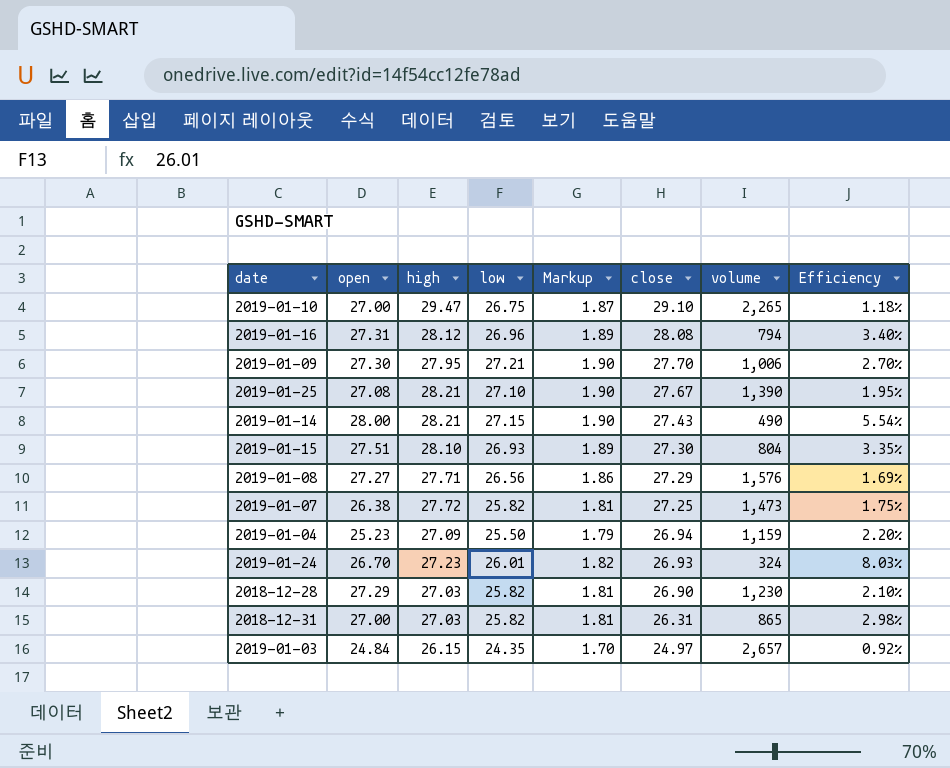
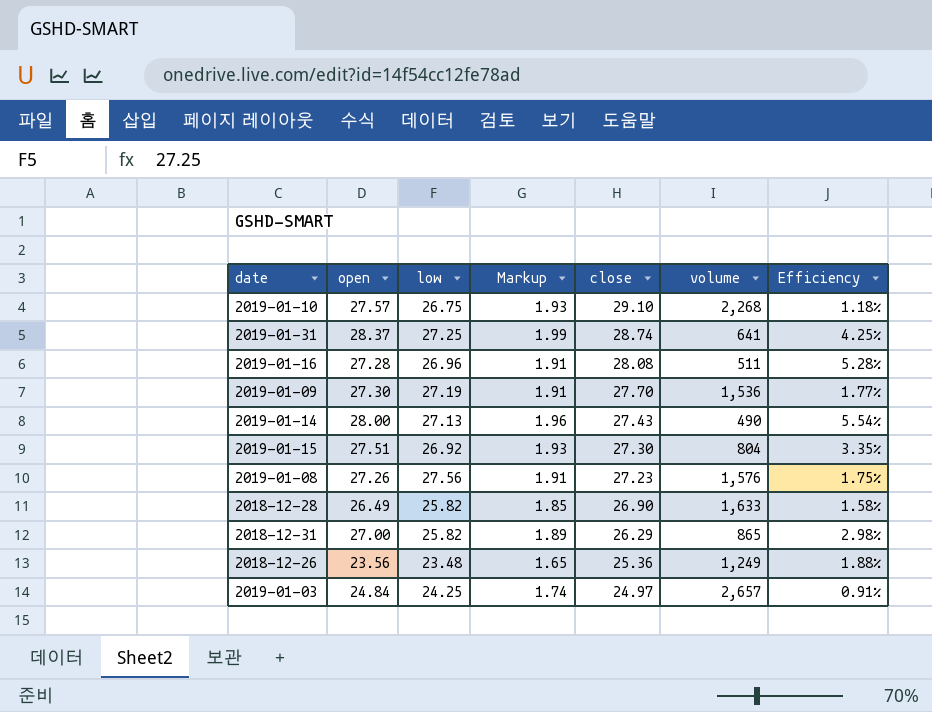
column high | position: 3 -> none
column Markup | formula: [low] * 0.07 -> [open] * 0.07
row 2019-01-25: 27.08 | 28.21 | 27.10 | 1.90 | 27.67 | 1,390 | 1.95% -> none
row 2019-01-07: 26.38 | 27.72 | 25.82 | 1.81 | 27.25 | 1,473 | 1.75% -> none
row 2019-01-04: 25.23 | 27.09 | 25.50 | 1.79 | 26.94 | 1,159 | 2.20% -> none
row 2019-01-24: 26.70 | 27.23 | 26.01 | 1.82 | 26.93 | 324 | 8.03% -> none
2019-01-10 | open: 27.00 -> 27.57
2019-01-10 | volume: 2,265 -> 2,268
row 2019-01-31: none -> 28.37 | 27.25 | 1.99 | 28.74 | 641 | 4.25%
2019-01-16 | open: 27.31 -> 27.28
2019-01-16 | volume: 794 -> 511
2019-01-16 | Efficiency: 3.40% -> 5.28%
2019-01-09 | low: 27.21 -> 27.19
2019-01-09 | volume: 1,006 -> 1,536
2019-01-09 | Efficiency: 2.70% -> 1.77%
2019-01-14 | low: 27.15 -> 27.13
2019-01-15 | low: 26.93 -> 26.92
2019-01-08 | open: 27.27 -> 27.26
2019-01-08 | low: 26.56 -> 27.56
2019-01-08 | close: 27.29 -> 27.23
2019-01-08 | Efficiency: 1.69% -> 1.75%
2018-12-28 | open: 27.29 -> 26.49
2018-12-28 | volume: 1,230 -> 1,633
2018-12-28 | Efficiency: 2.10% -> 1.58%
2018-12-31 | close: 26.31 -> 26.29
row 2018-12-26: none -> 23.56 | 23.48 | 1.65 | 25.36 | 1,249 | 1.88%
2019-01-03 | low: 24.35 -> 24.25
2019-01-03 | Efficiency: 0.92% -> 0.91%

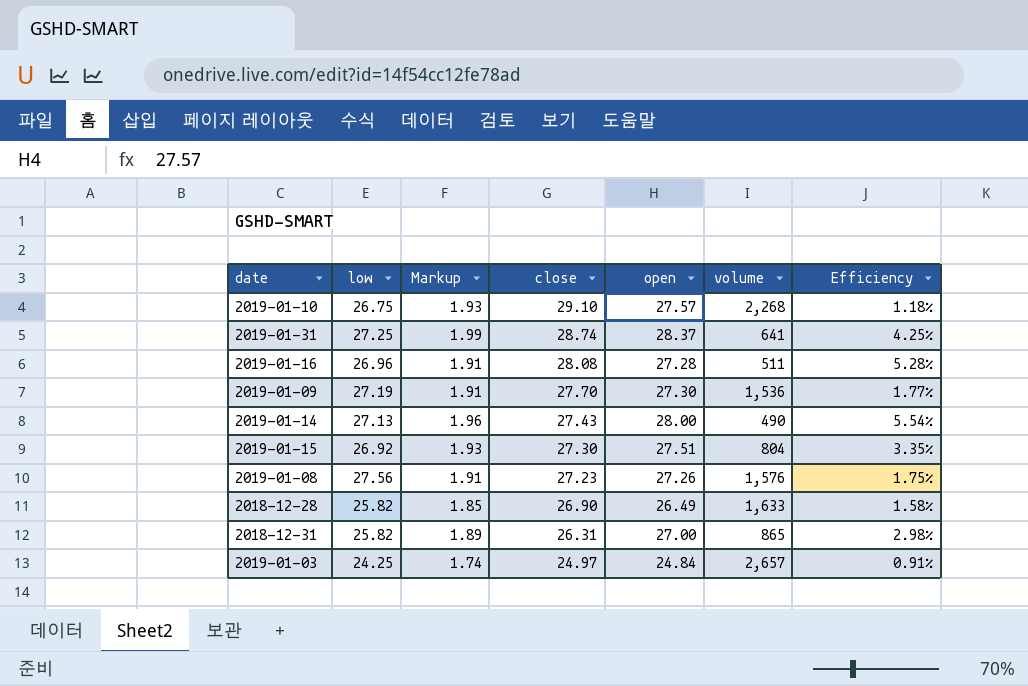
column open | position: 2 -> 5
row 2018-12-26: 23.56 | 23.48 | 1.65 | 25.36 | 1,249 | 1.88% -> none
2018-12-31 | close: 26.29 -> 26.31

